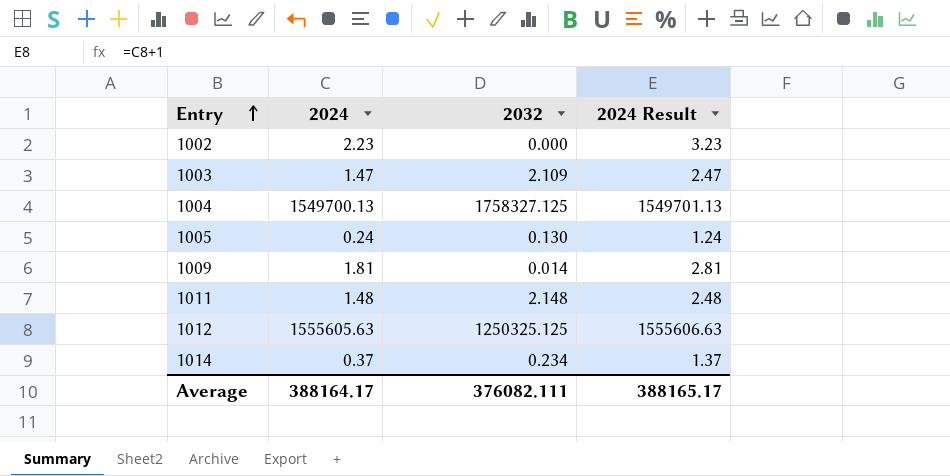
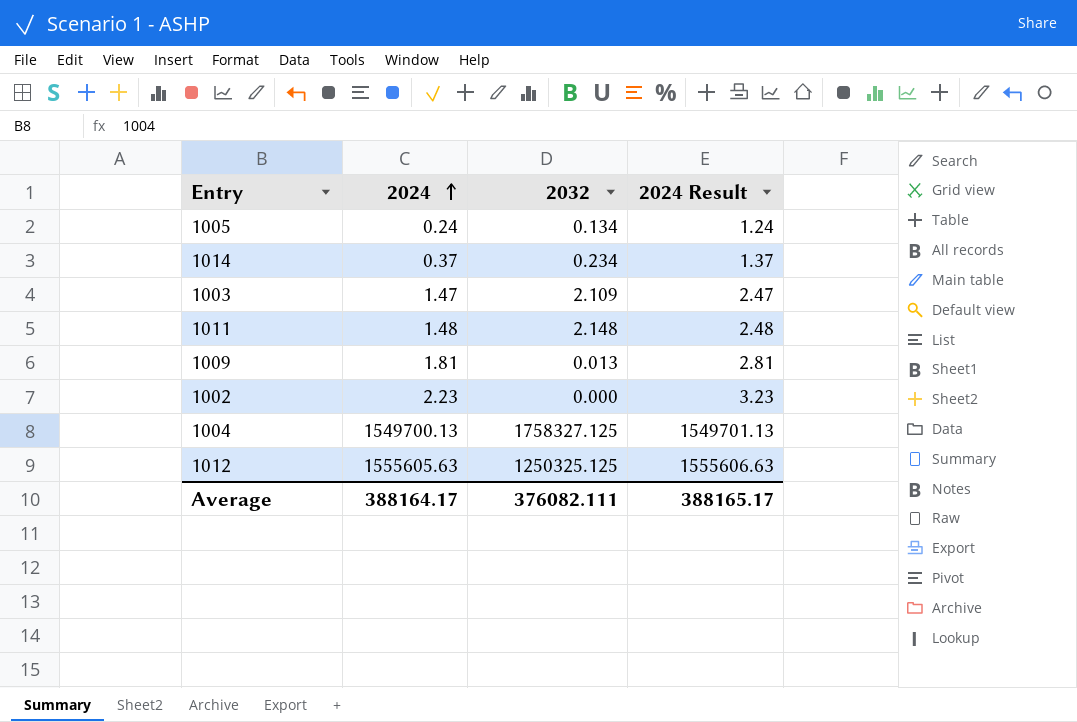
row order: Entry ascending -> 2024 ascending
1005 | 2032: 0.130 -> 0.134
1009 | 2032: 0.014 -> 0.013

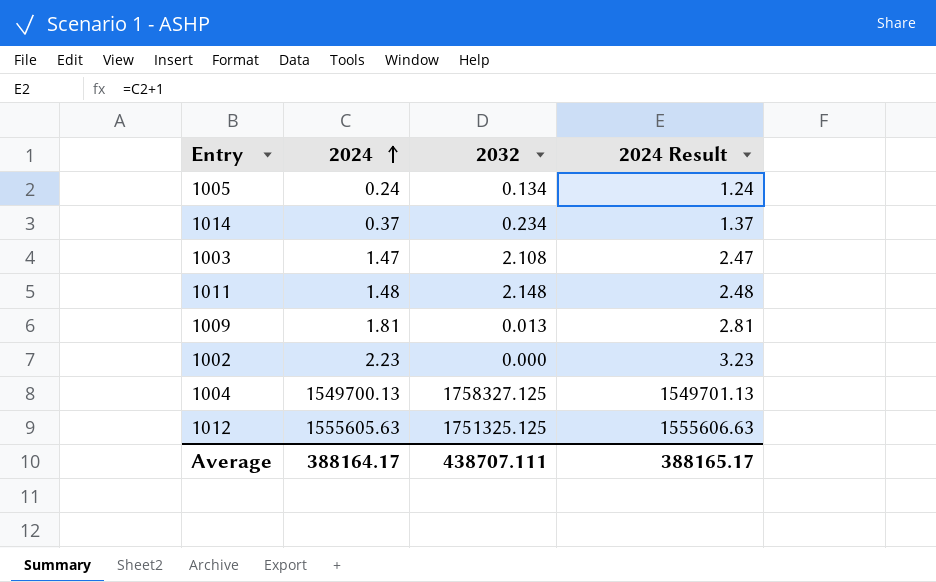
1003 | 2032: 2.109 -> 2.108
1012 | 2032: 1250325.125 -> 1751325.125
Average | 2032: 376082.111 -> 438707.111

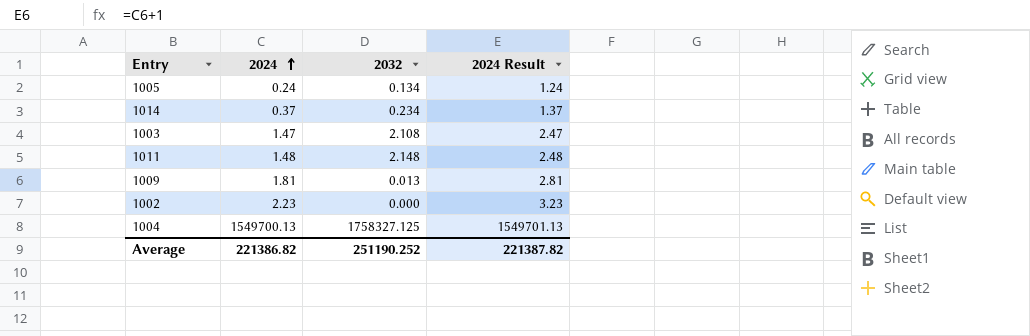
row 1012: 1555605.63 | 1751325.125 | 1555606.63 -> none
Average | 2024: 388164.17 -> 221386.82
Average | 2032: 438707.111 -> 251190.252
Average | 2024 Result: 388165.17 -> 221387.82

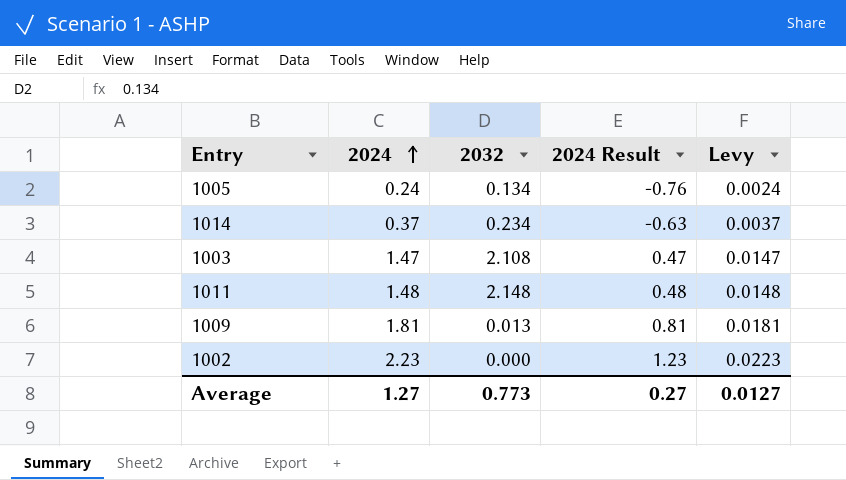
column 2024 Result | formula: [2024] + 1 -> [2024] - 1
column Levy | formula: none -> [2024] * 0.01
row 1004: 1549700.13 | 1758327.125 | 1549701.13 -> none
Average | 2024: 221386.82 -> 1.27
Average | 2032: 251190.252 -> 0.773
Average | 2024 Result: 221387.82 -> 0.27

